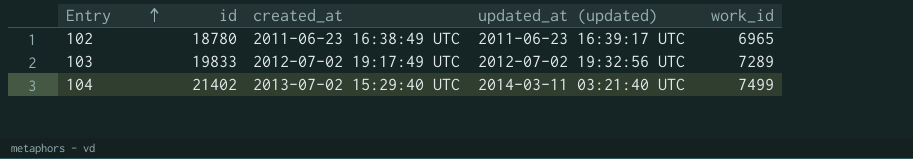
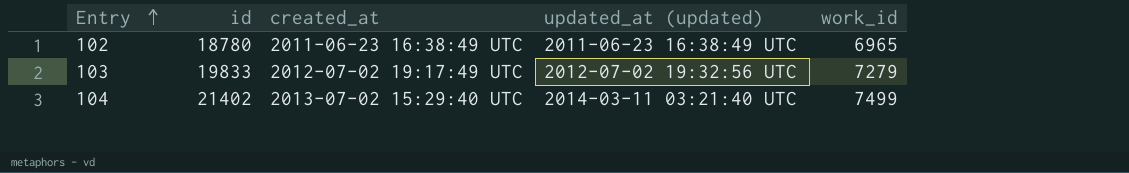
102 | updated_at (updated): 2011-06-23 16:39:17 UTC -> 2011-06-23 16:38:49 UTC
103 | work_id: 7289 -> 7279

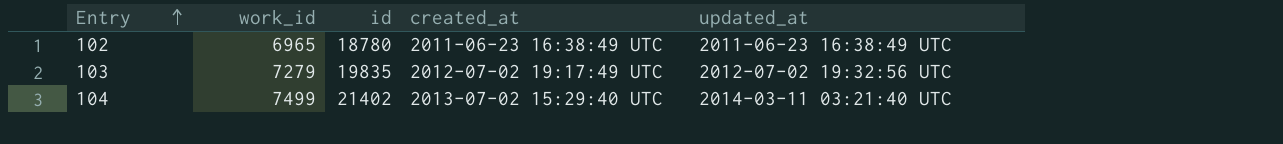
column work_id | position: 5 -> 2
column name: updated_at (updated) -> updated_at
103 | id: 19833 -> 19835

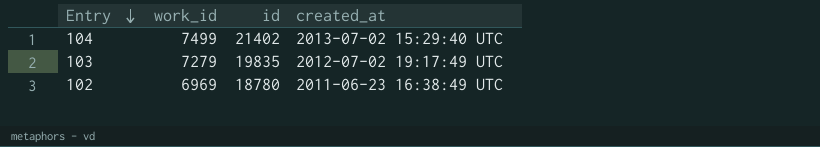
row order: Entry ascending -> Entry descending
column updated_at | position: 5 -> none
102 | work_id: 6965 -> 6969

